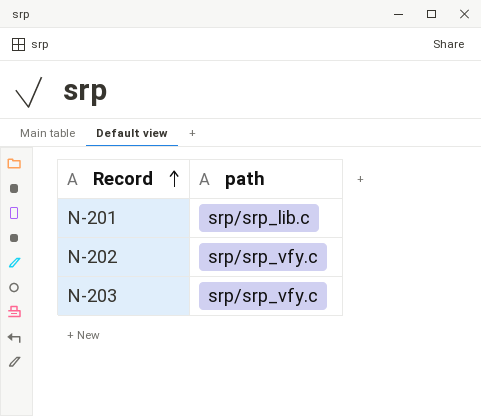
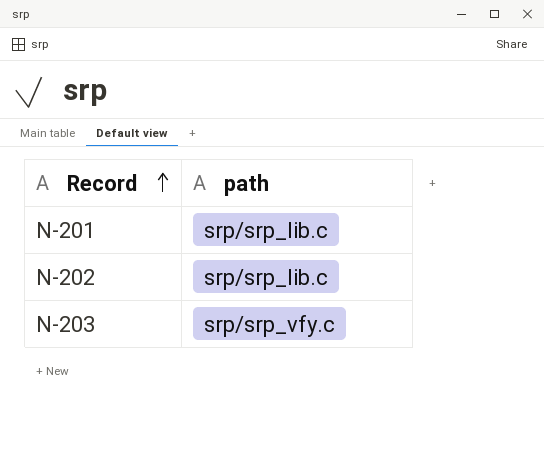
N-202 | path: srp/srp_vfy.c -> srp/srp_lib.c

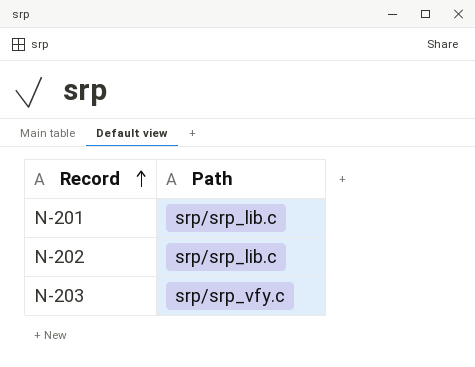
column name: path -> Path

